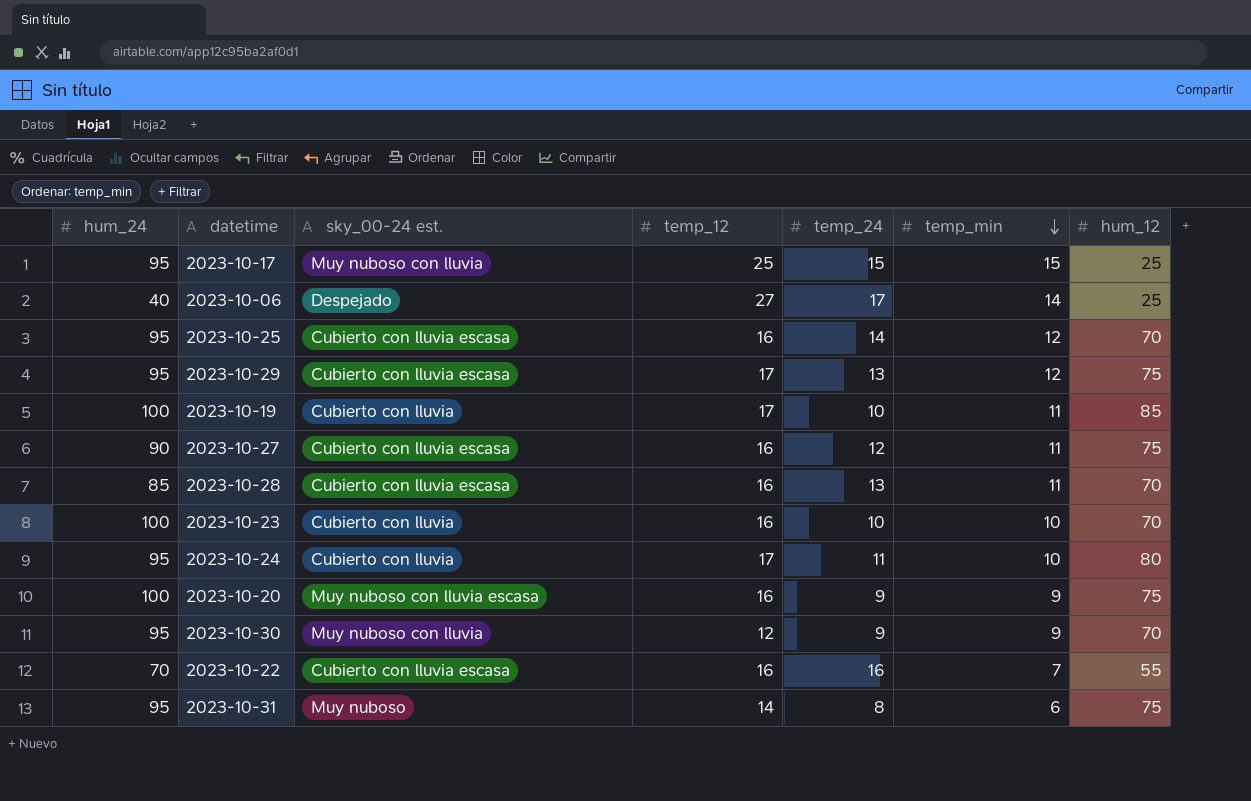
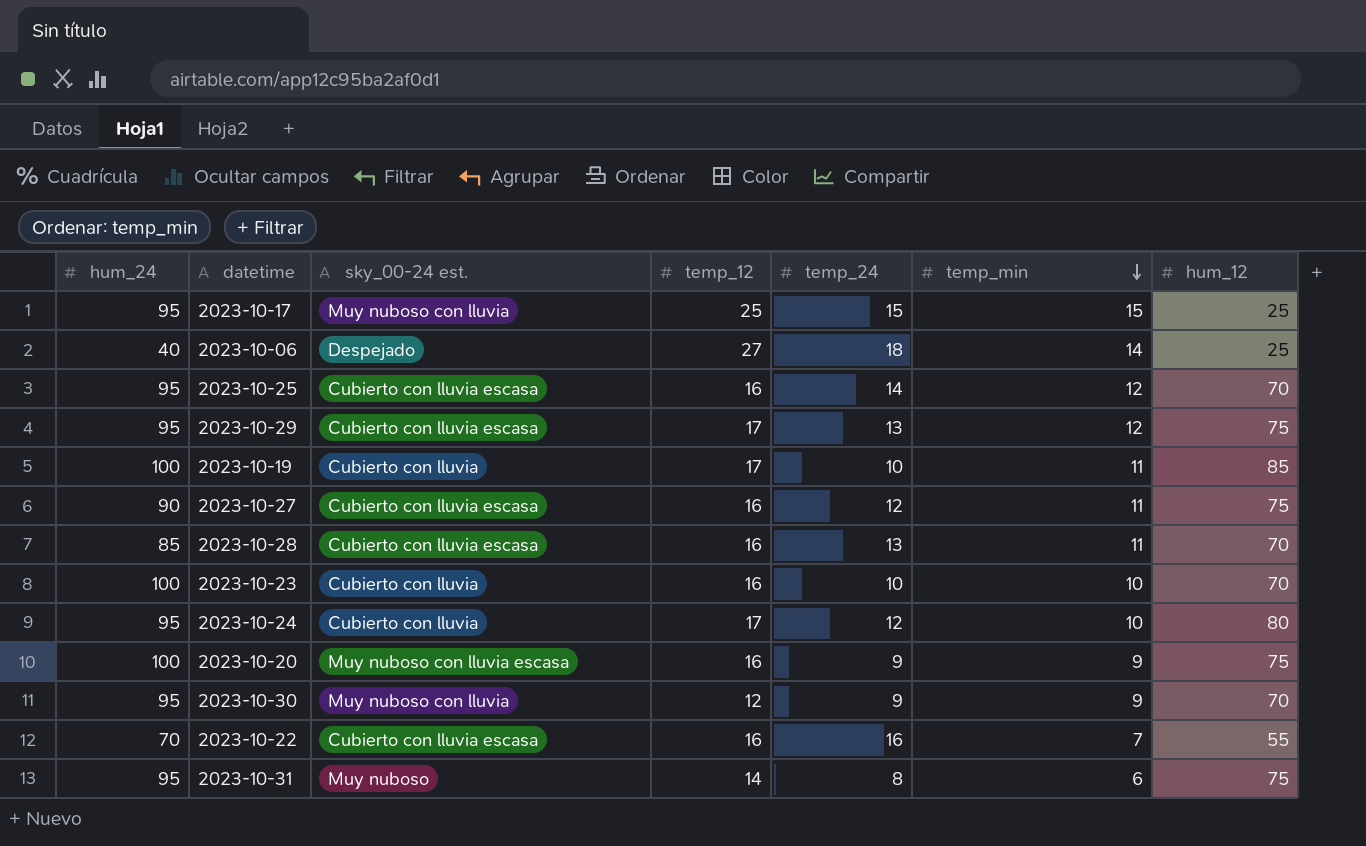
2023-10-06 | temp_24: 17 -> 18
2023-10-24 | temp_24: 11 -> 12

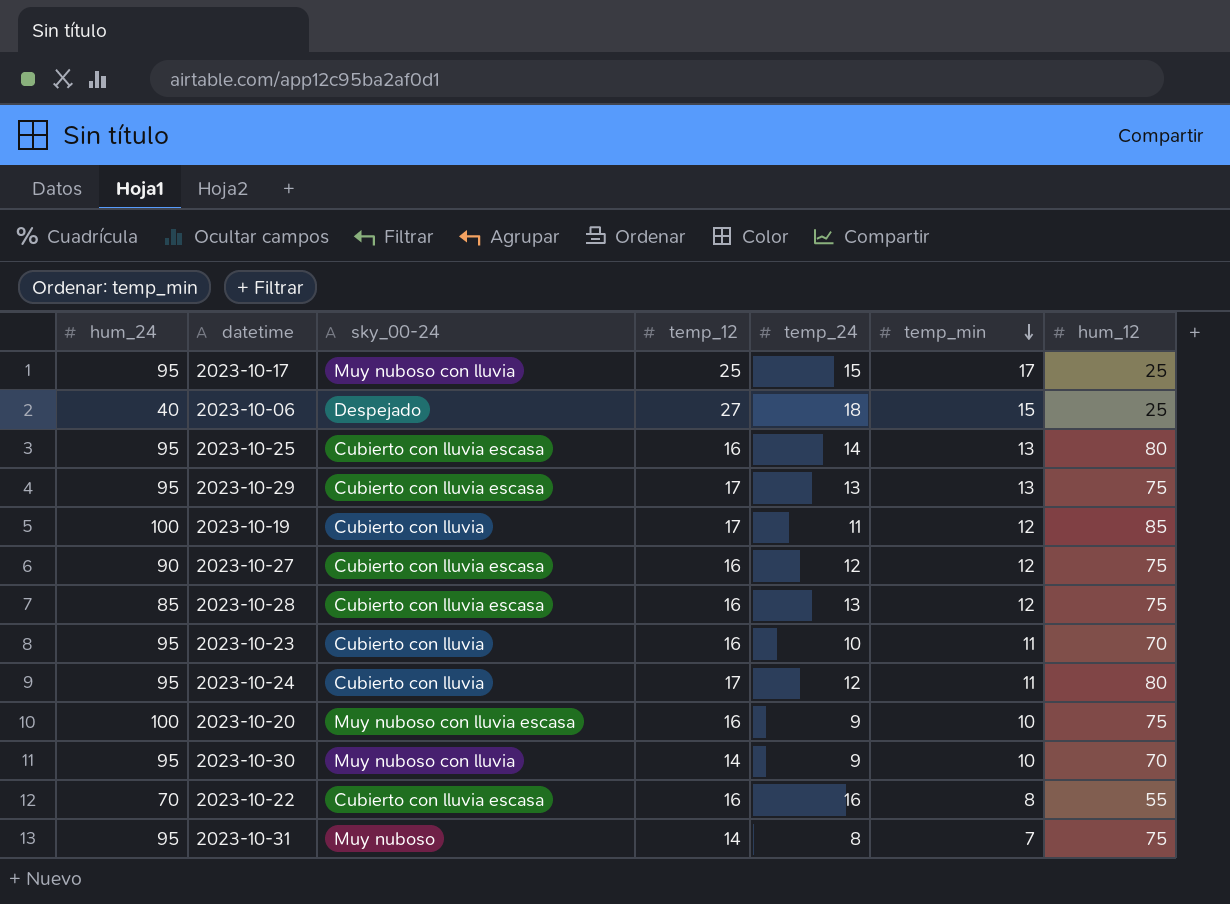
column name: sky_00-24 est. -> sky_00-24
2023-10-17 | temp_min: 15 -> 17
2023-10-06 | temp_min: 14 -> 15
2023-10-25 | temp_min: 12 -> 13
2023-10-25 | hum_12: 70 -> 80
2023-10-29 | temp_min: 12 -> 13
2023-10-19 | temp_24: 10 -> 11
2023-10-19 | temp_min: 11 -> 12
2023-10-27 | temp_min: 11 -> 12
2023-10-28 | temp_min: 11 -> 12
2023-10-28 | hum_12: 70 -> 75
2023-10-23 | hum_24: 100 -> 95
2023-10-23 | temp_min: 10 -> 11
2023-10-24 | temp_min: 10 -> 11
2023-10-20 | temp_min: 9 -> 10
2023-10-30 | temp_12: 12 -> 14
2023-10-30 | temp_min: 9 -> 10
2023-10-22 | temp_min: 7 -> 8
2023-10-31 | temp_min: 6 -> 7

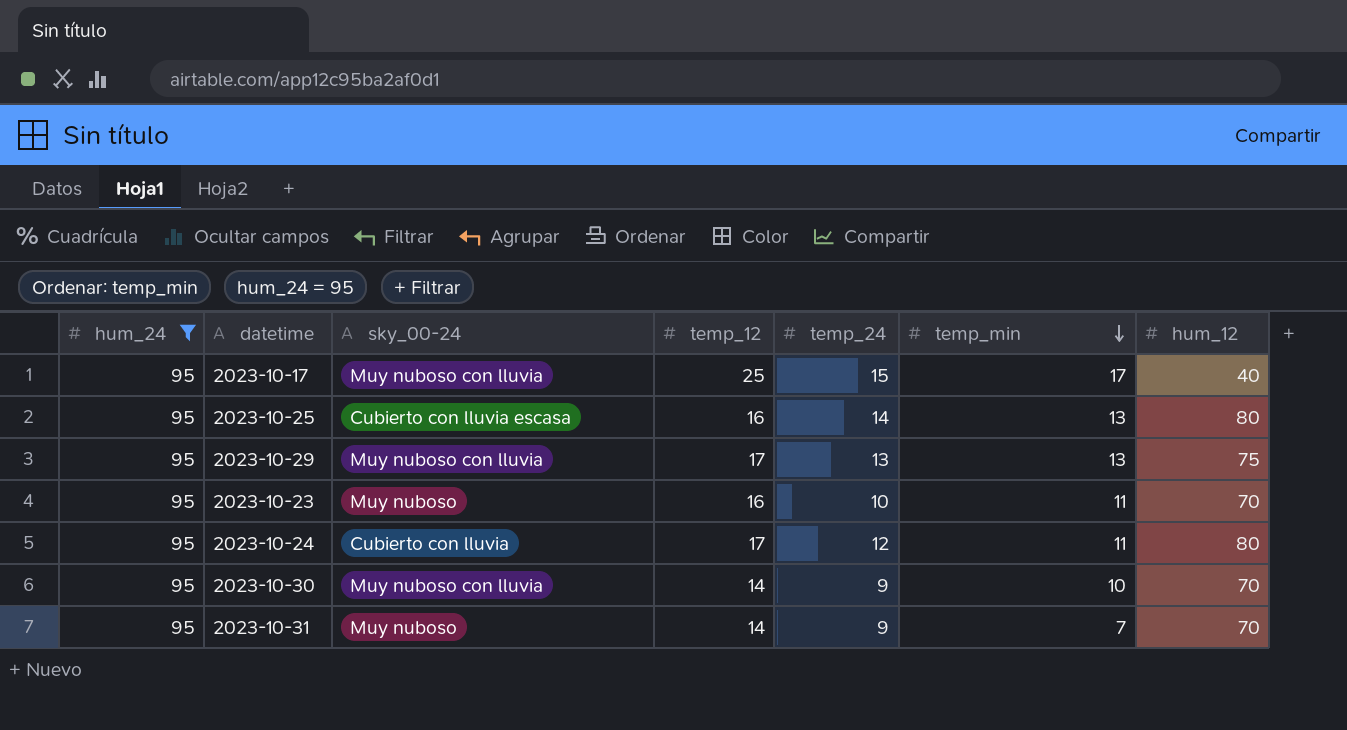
filter: none -> hum_24 = 95
2023-10-17 | hum_12: 25 -> 40
2023-10-29 | sky_00-24: Cubierto con lluvia escasa -> Muy nuboso con lluvia
2023-10-23 | sky_00-24: Cubierto con lluvia -> Muy nuboso
2023-10-31 | temp_24: 8 -> 9
2023-10-31 | hum_12: 75 -> 70

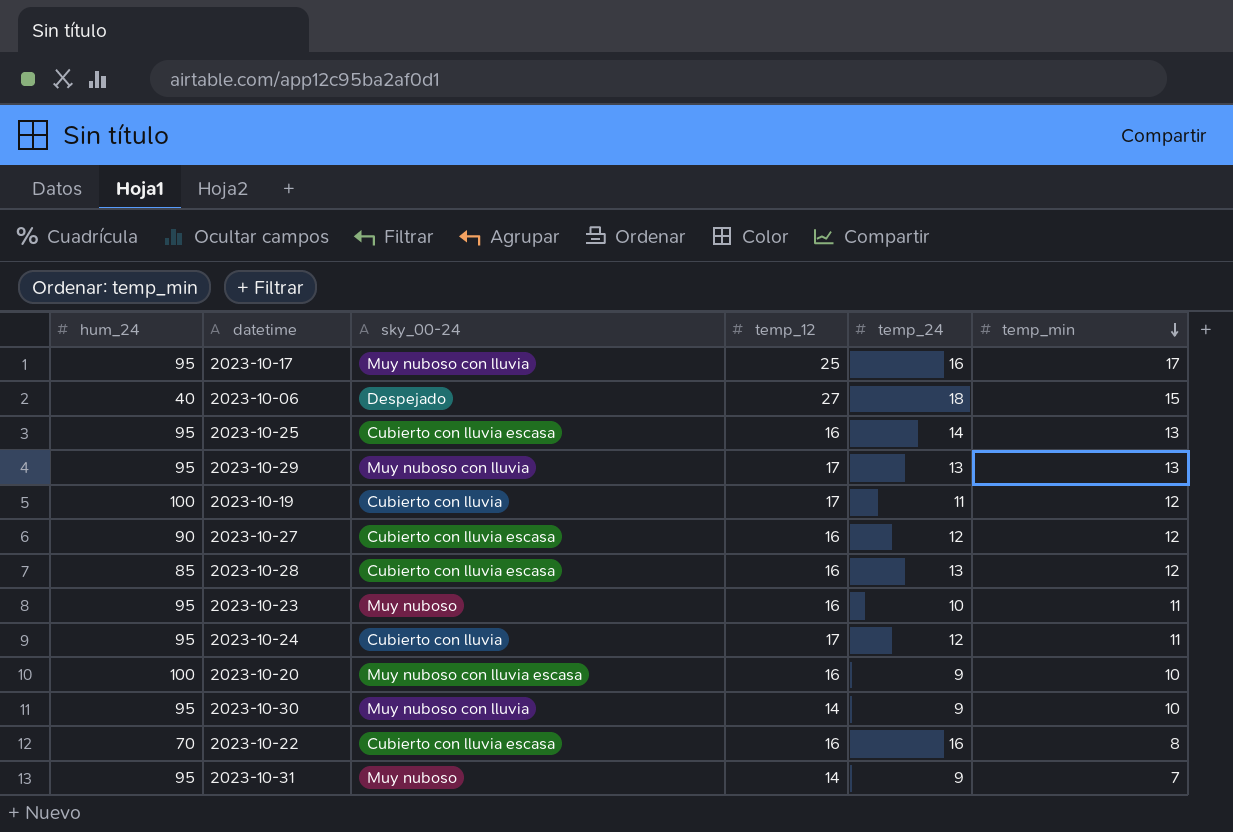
filter: hum_24 = 95 -> none
column hum_12 | position: 7 -> none
2023-10-17 | temp_24: 15 -> 16

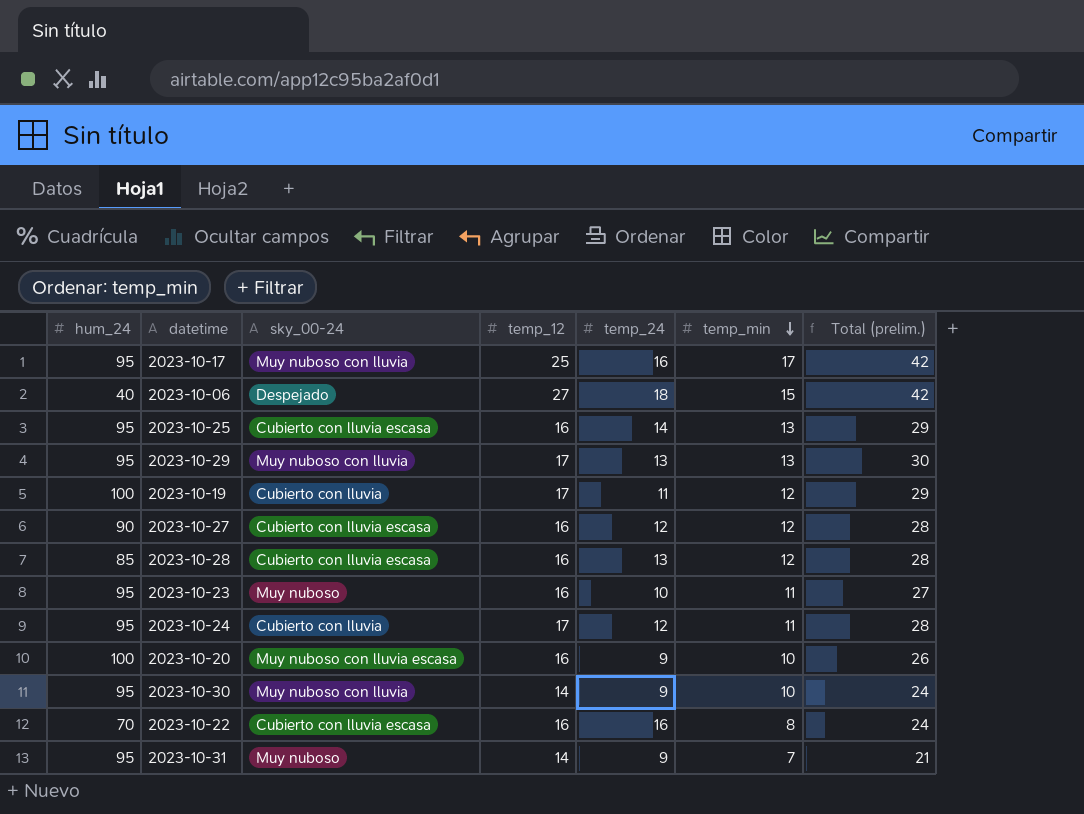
column Total (prelim.) | formula: none -> [temp_12] + [temp_min]

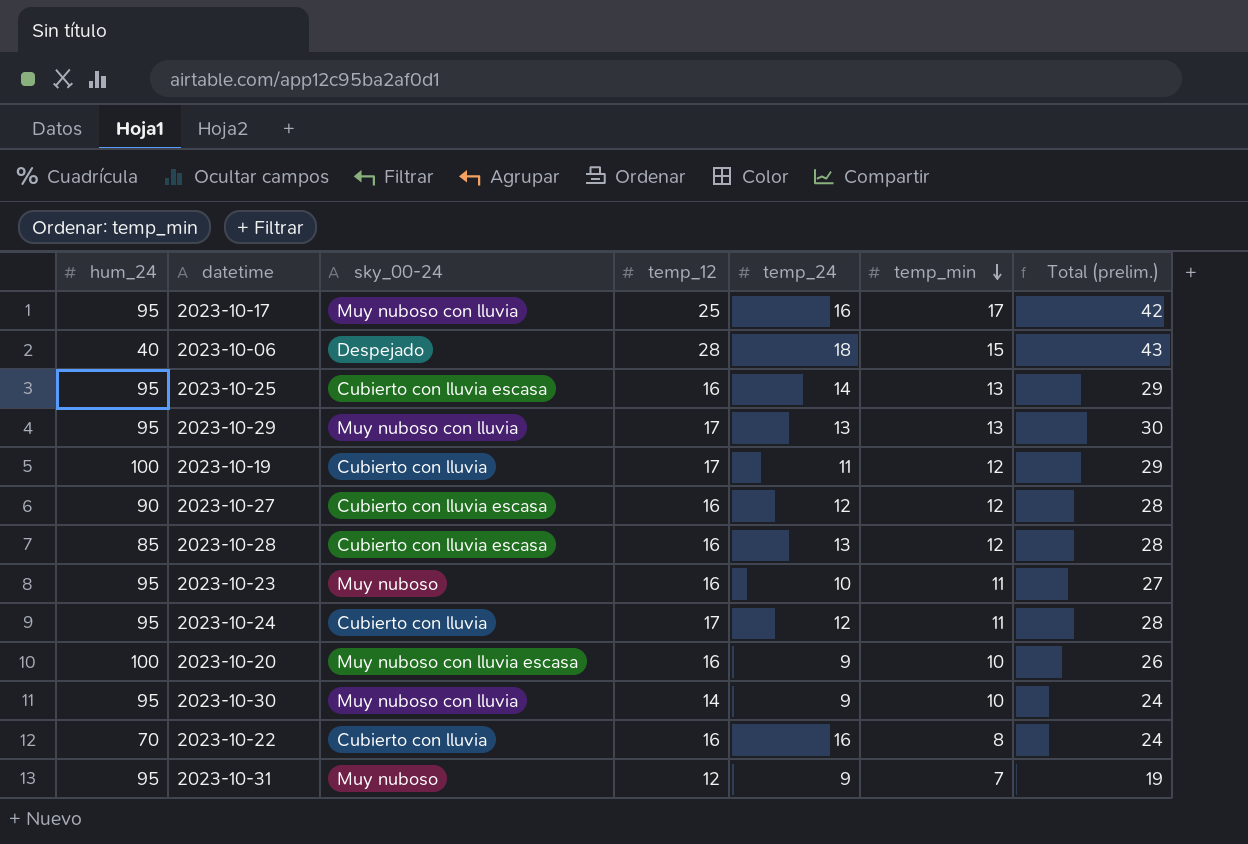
2023-10-06 | temp_12: 27 -> 28
2023-10-06 | Total (prelim.): 42 -> 43
2023-10-22 | sky_00-24: Cubierto con lluvia escasa -> Cubierto con lluvia
2023-10-31 | temp_12: 14 -> 12
2023-10-31 | Total (prelim.): 21 -> 19

